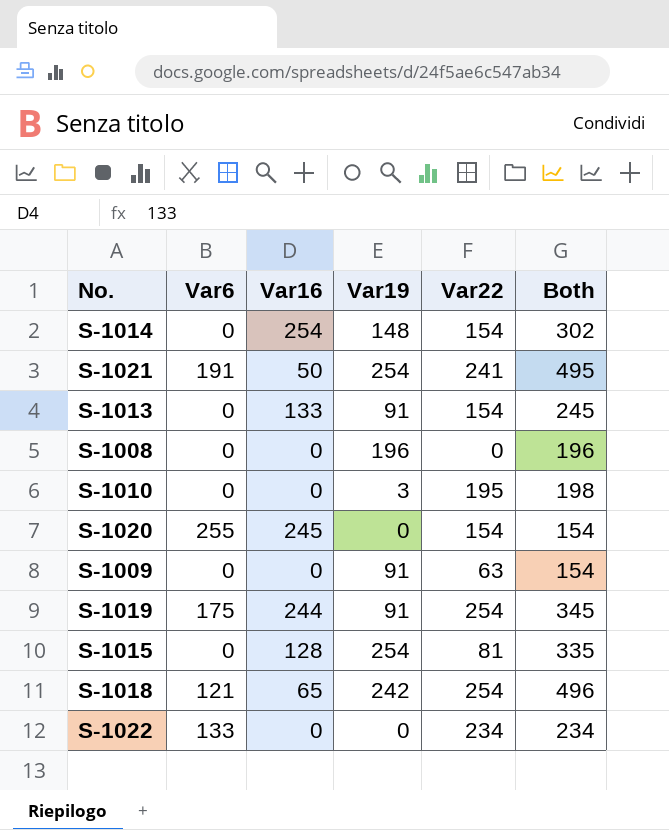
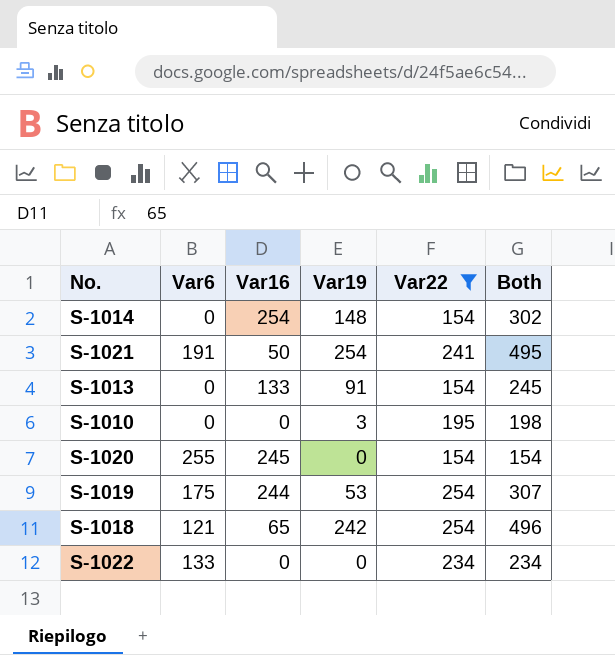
filter: none -> Var22 >= 154
S-1019 | Var19: 91 -> 53
S-1019 | Both: 345 -> 307

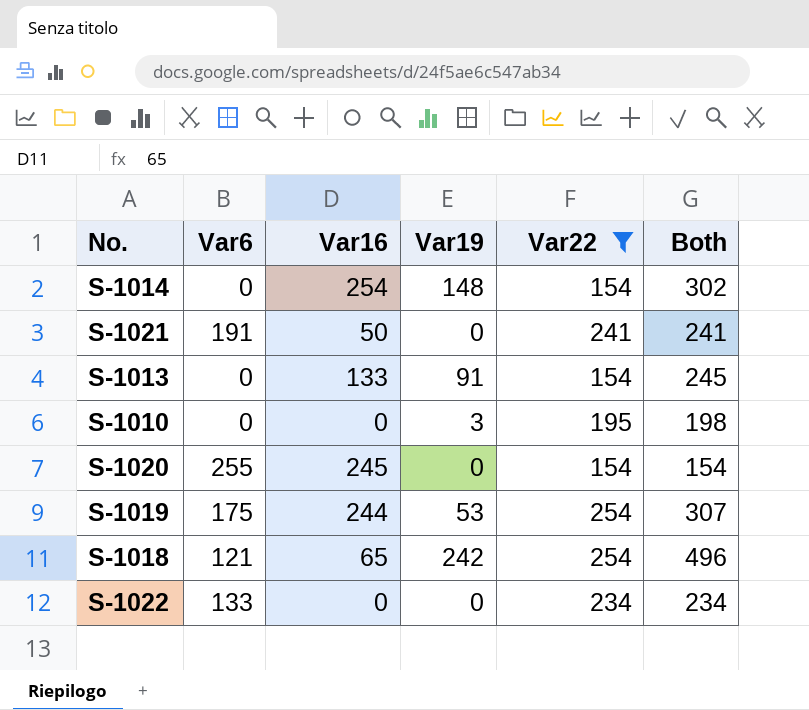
S-1021 | Var19: 254 -> 0
S-1021 | Both: 495 -> 241

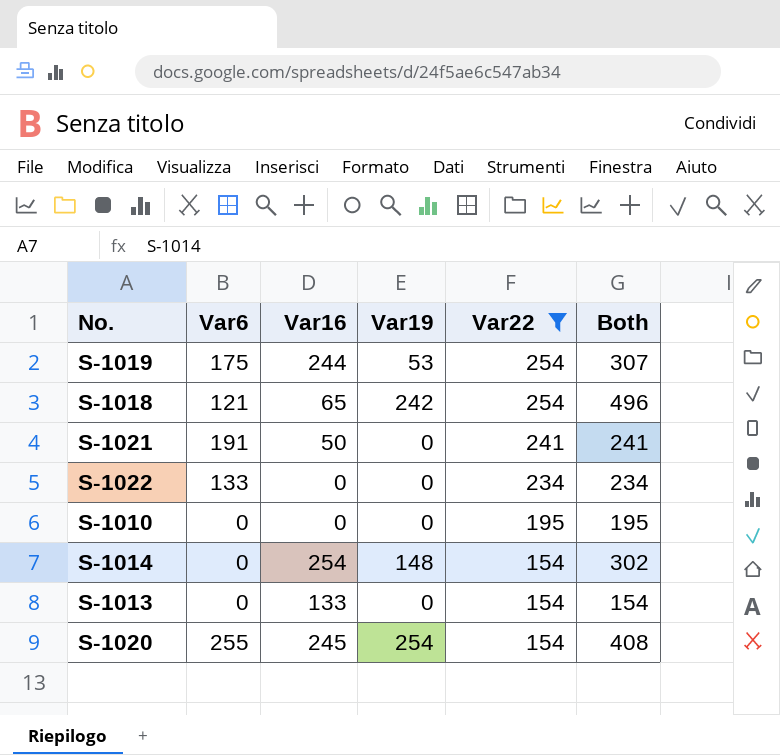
row order: none -> Var22 descending
S-1010 | Var19: 3 -> 0
S-1010 | Both: 198 -> 195
S-1013 | Var19: 91 -> 0
S-1013 | Both: 245 -> 154
S-1020 | Var19: 0 -> 254
S-1020 | Both: 154 -> 408

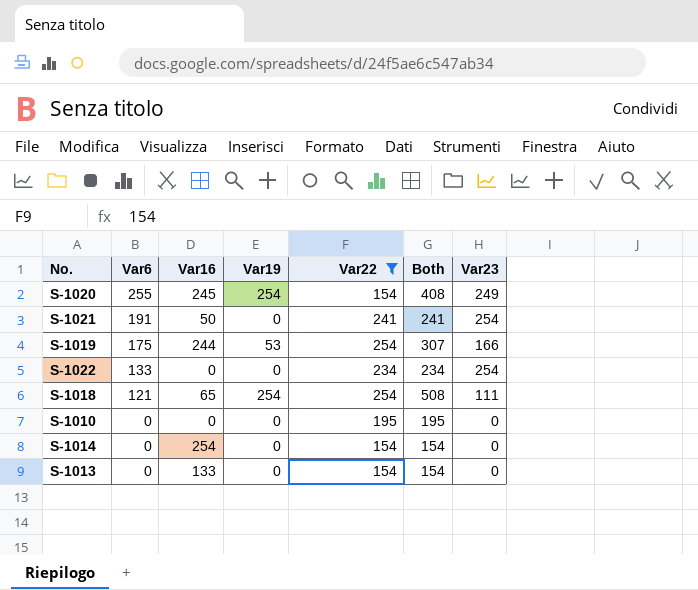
row order: Var22 descending -> Var6 descending
column Var23 | position: none -> 7
S-1018 | Var19: 242 -> 254
S-1018 | Both: 496 -> 508
S-1014 | Var19: 148 -> 0
S-1014 | Both: 302 -> 154

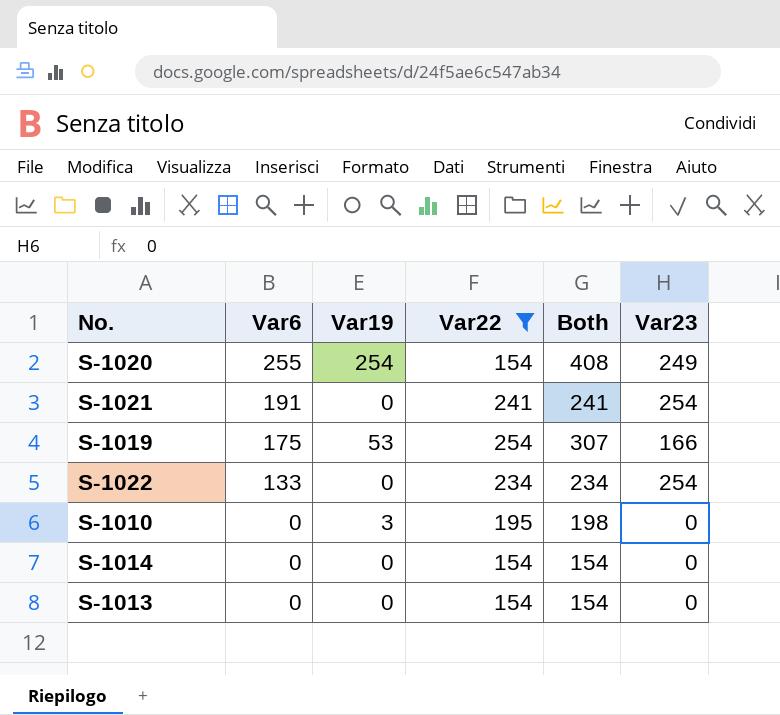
column Var16 | position: 3 -> none
row S-1018: 121 | 65 | 254 | 254 | 508 | 111 -> none
S-1010 | Var19: 0 -> 3
S-1010 | Both: 195 -> 198

